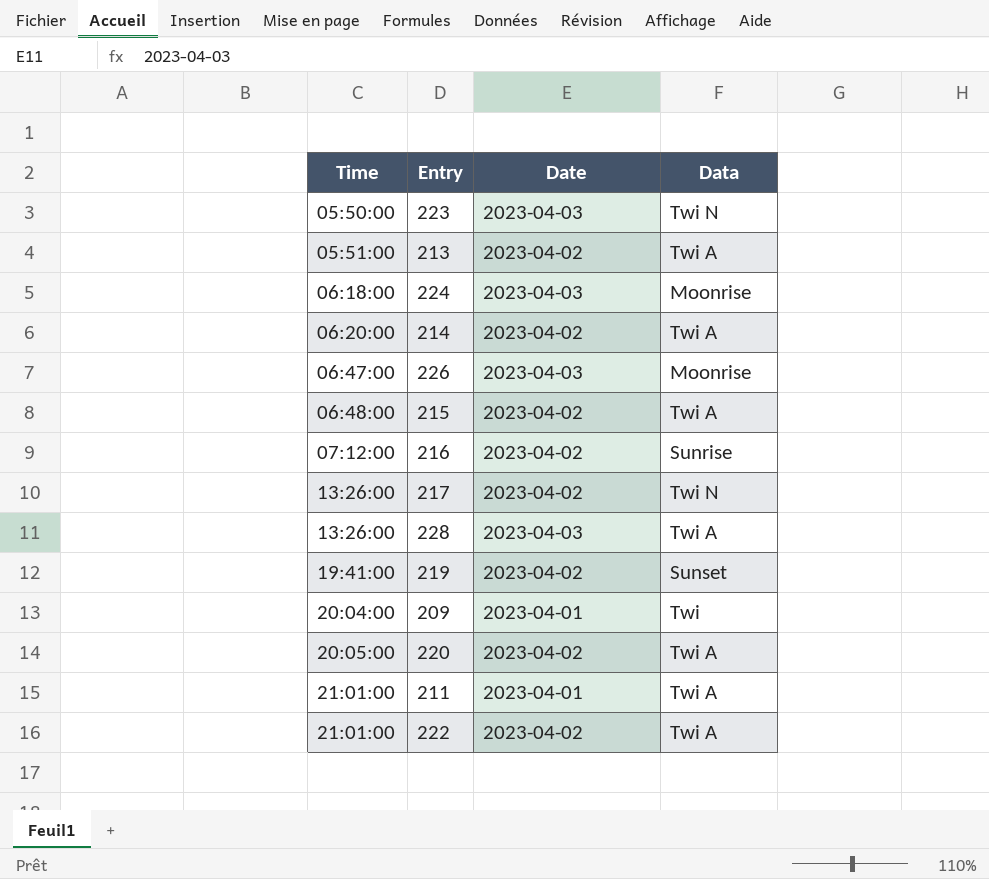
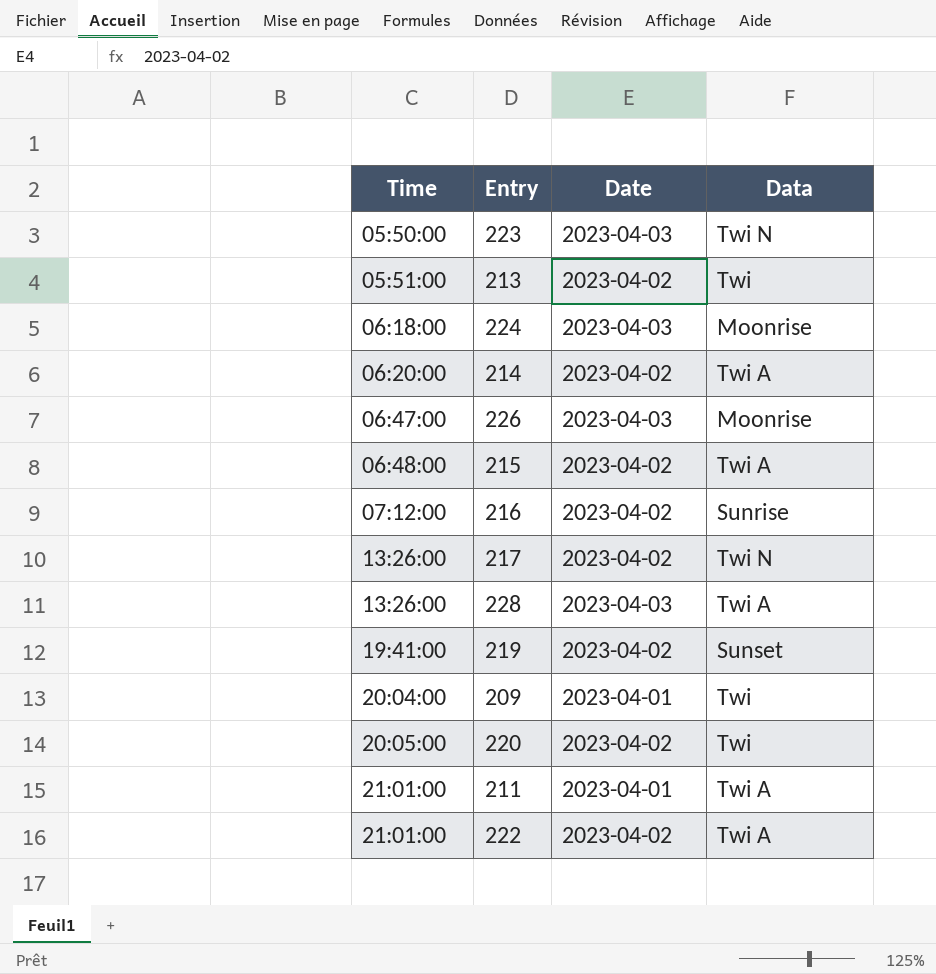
213 | Data: Twi A -> Twi
220 | Data: Twi A -> Twi

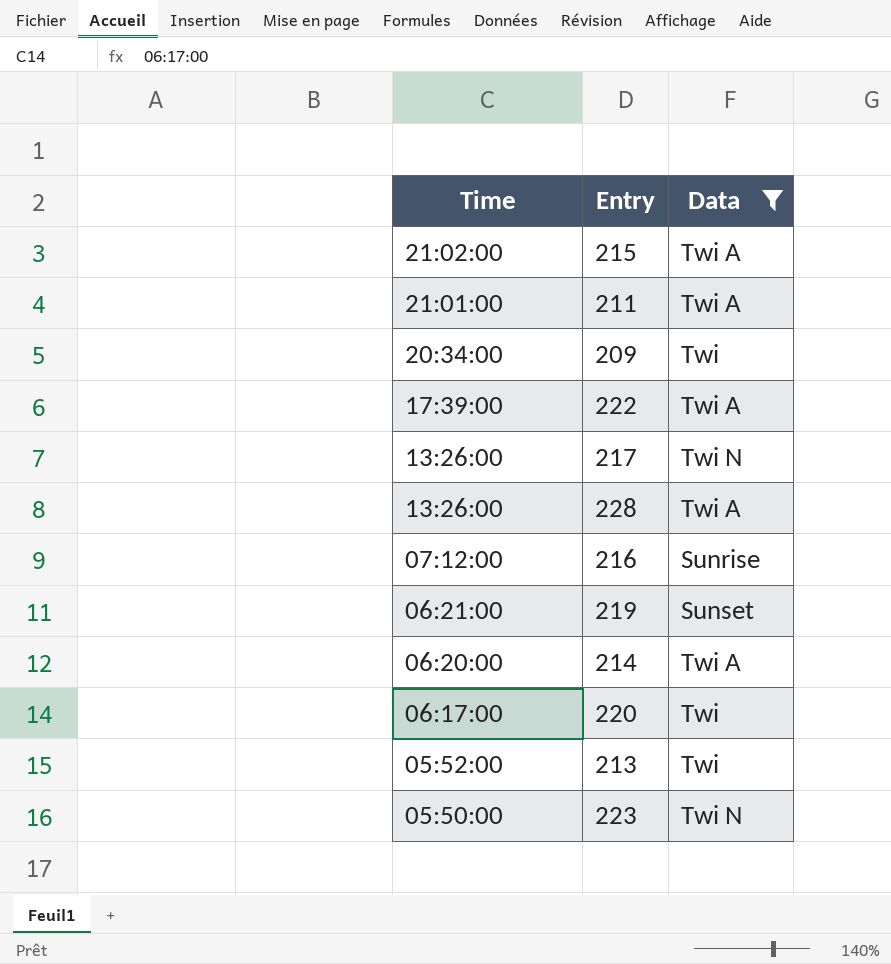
filter: none -> Data != Moonrise
row order: Time ascending -> Time descending
column Date | position: 3 -> none
215 | Time: 06:48:00 -> 21:02:00
209 | Time: 20:04:00 -> 20:34:00
222 | Time: 21:01:00 -> 17:39:00
219 | Time: 19:41:00 -> 06:21:00
220 | Time: 20:05:00 -> 06:17:00
213 | Time: 05:51:00 -> 05:52:00

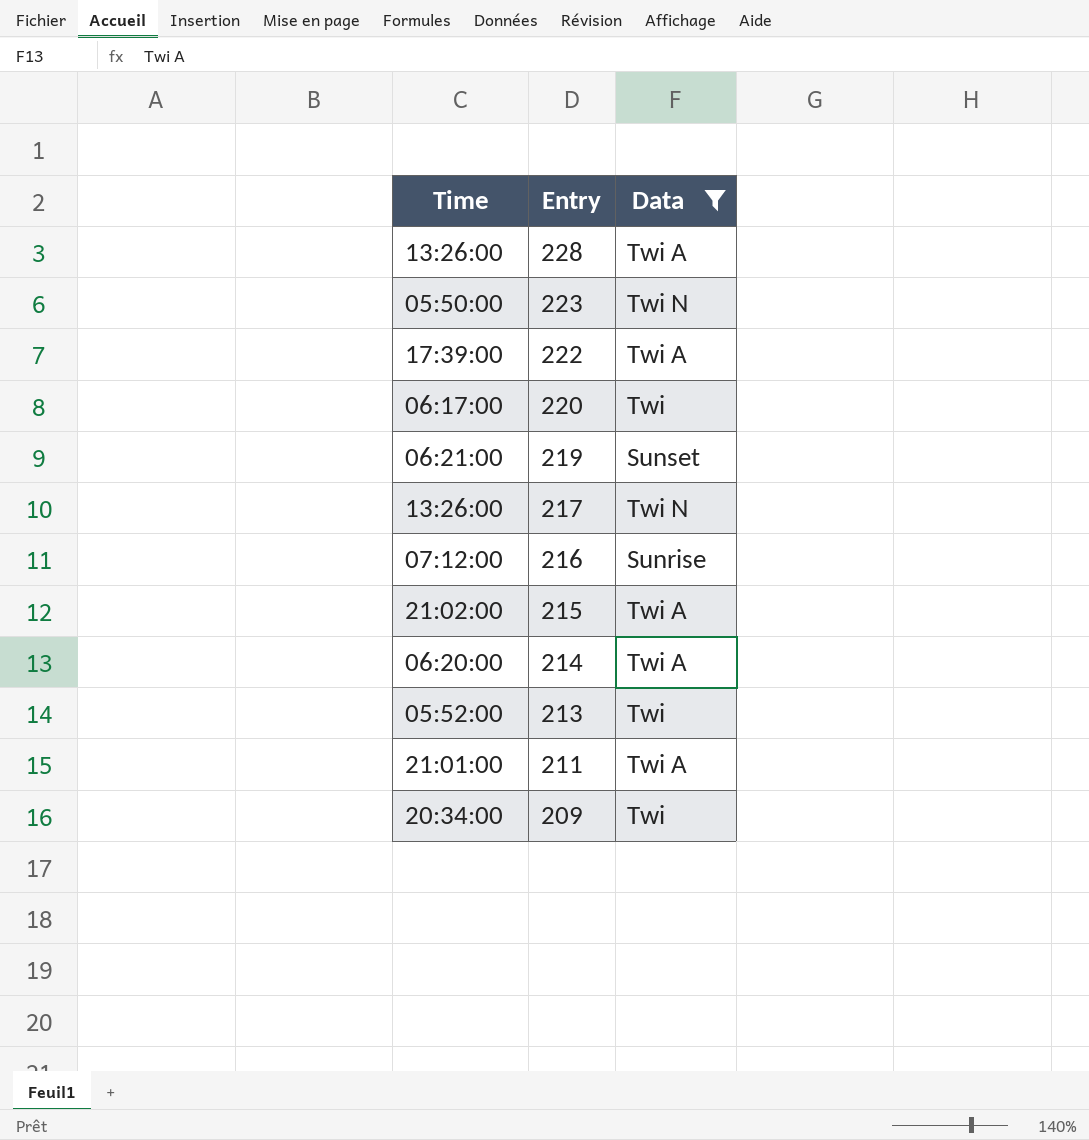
row order: Time descending -> Entry descending

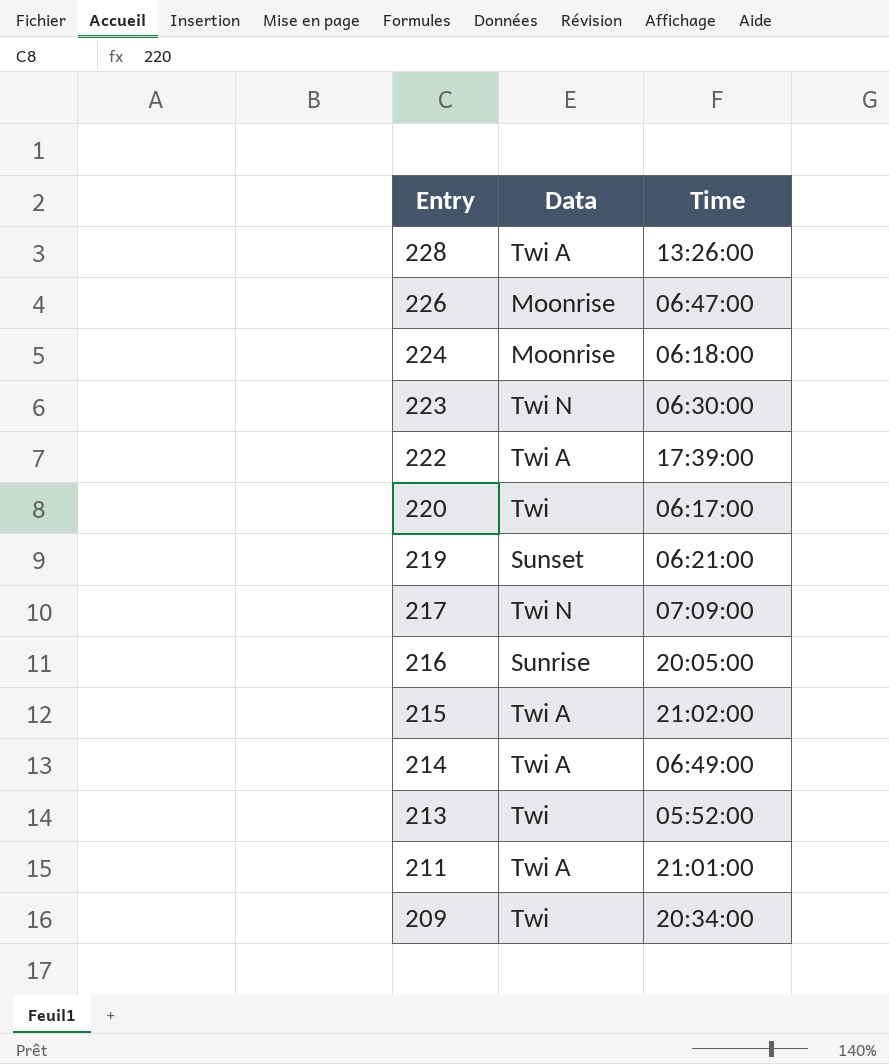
filter: Data != Moonrise -> none
column Time | position: 1 -> 3
223 | Time: 05:50:00 -> 06:30:00
217 | Time: 13:26:00 -> 07:09:00
216 | Time: 07:12:00 -> 20:05:00
214 | Time: 06:20:00 -> 06:49:00

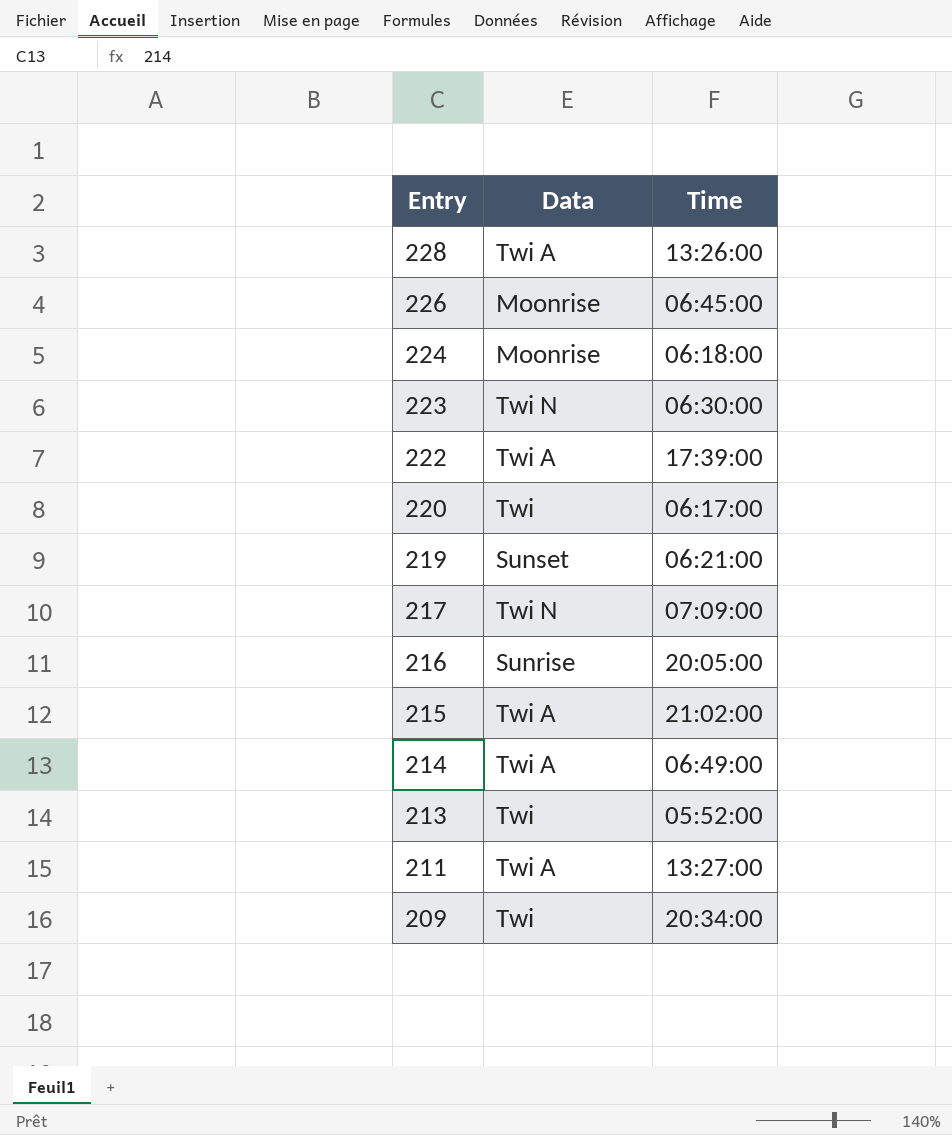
226 | Time: 06:47:00 -> 06:45:00
211 | Time: 21:01:00 -> 13:27:00

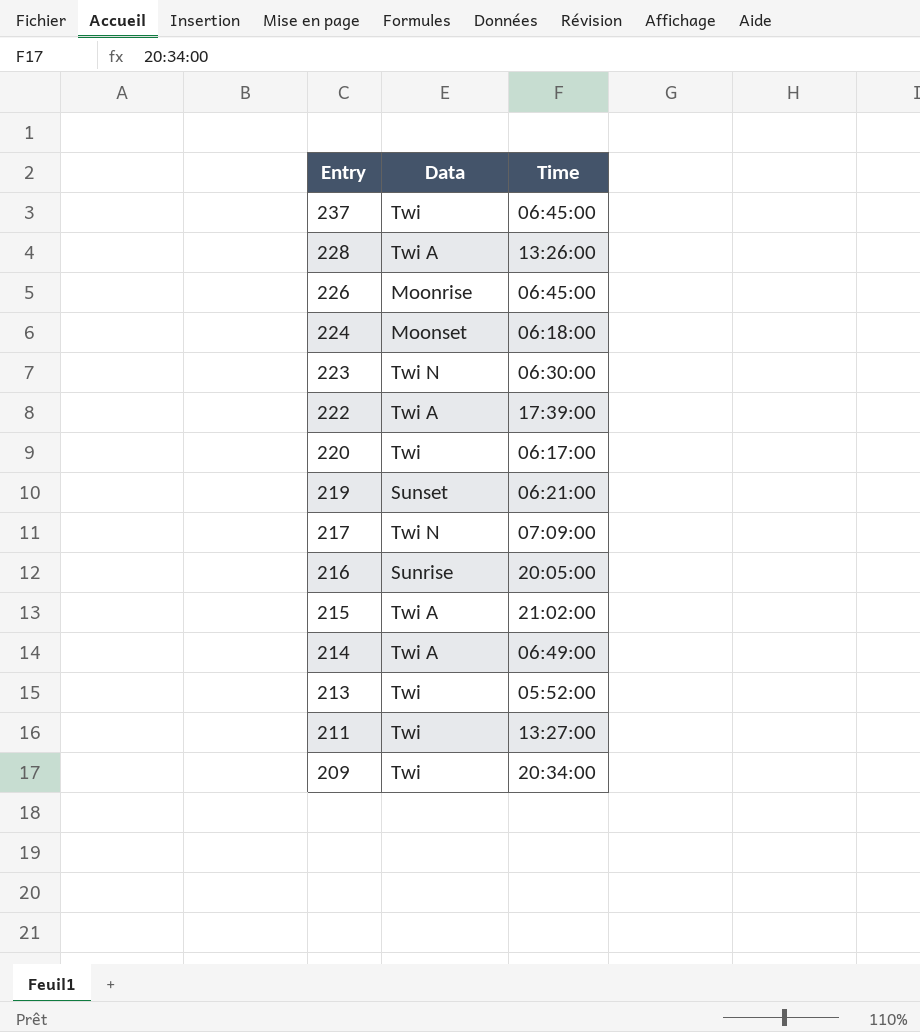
row 237: none -> Twi | 06:45:00
224 | Data: Moonrise -> Moonset
211 | Data: Twi A -> Twi

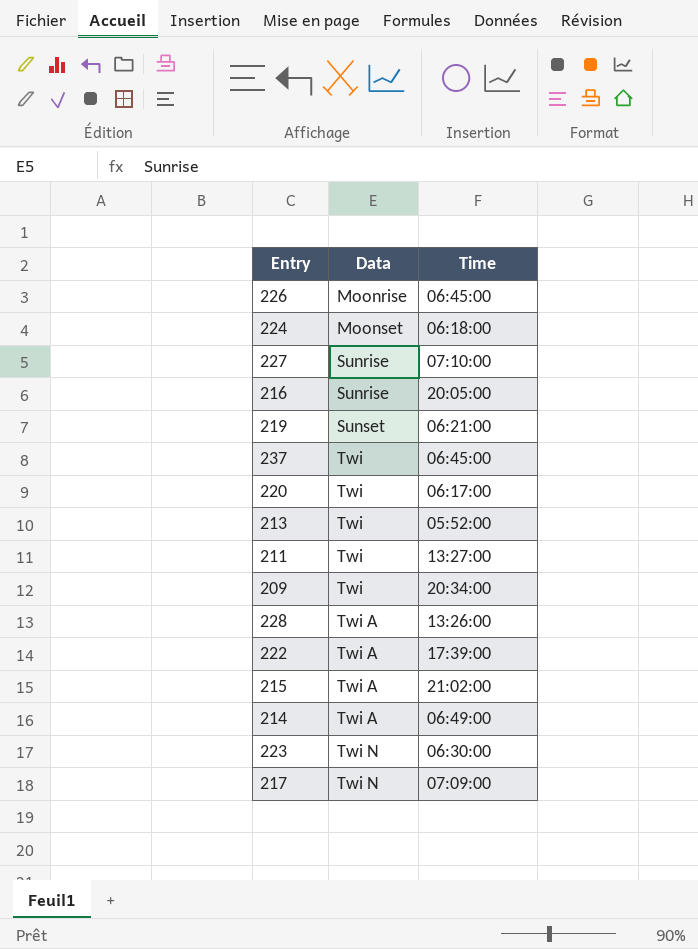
row order: Entry descending -> Data ascending
row 227: none -> Sunrise | 07:10:00

